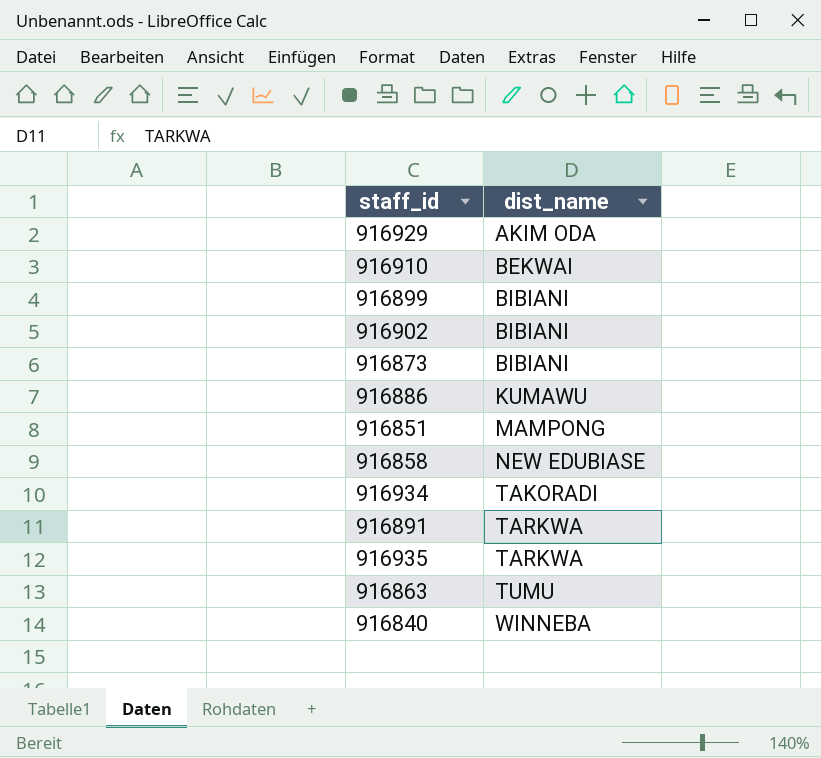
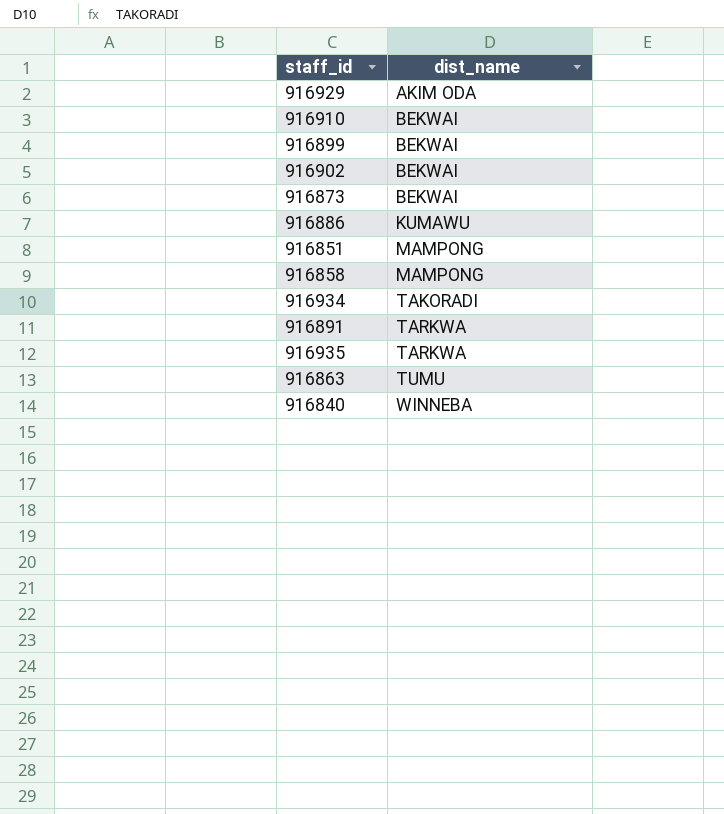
916899 | dist_name: BIBIANI -> BEKWAI
916902 | dist_name: BIBIANI -> BEKWAI
916873 | dist_name: BIBIANI -> BEKWAI
916858 | dist_name: NEW EDUBIASE -> MAMPONG

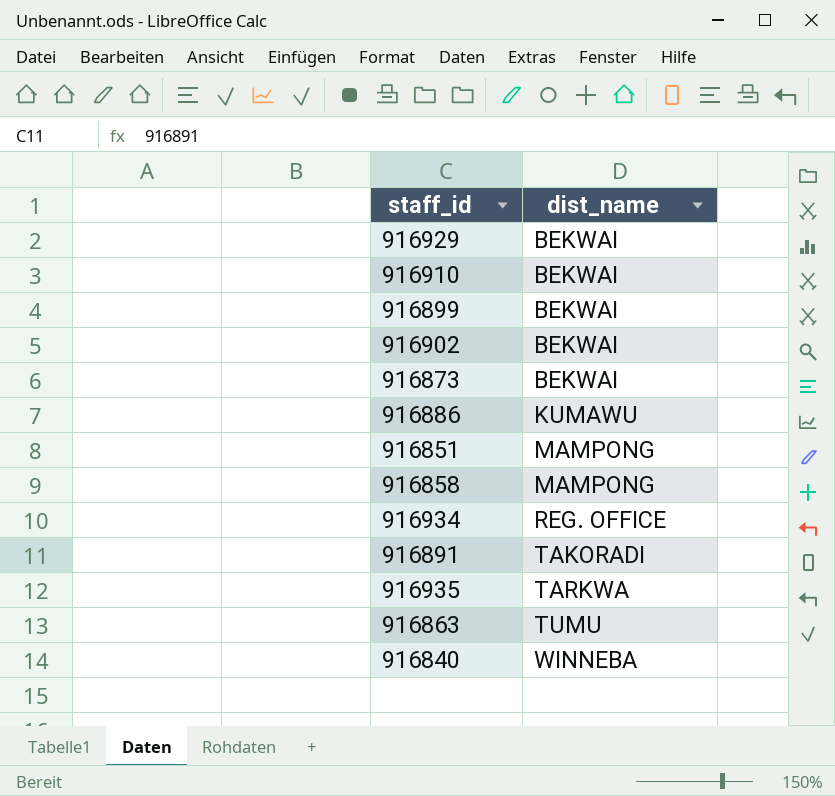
916929 | dist_name: AKIM ODA -> BEKWAI
916934 | dist_name: TAKORADI -> REG. OFFICE
916891 | dist_name: TARKWA -> TAKORADI

